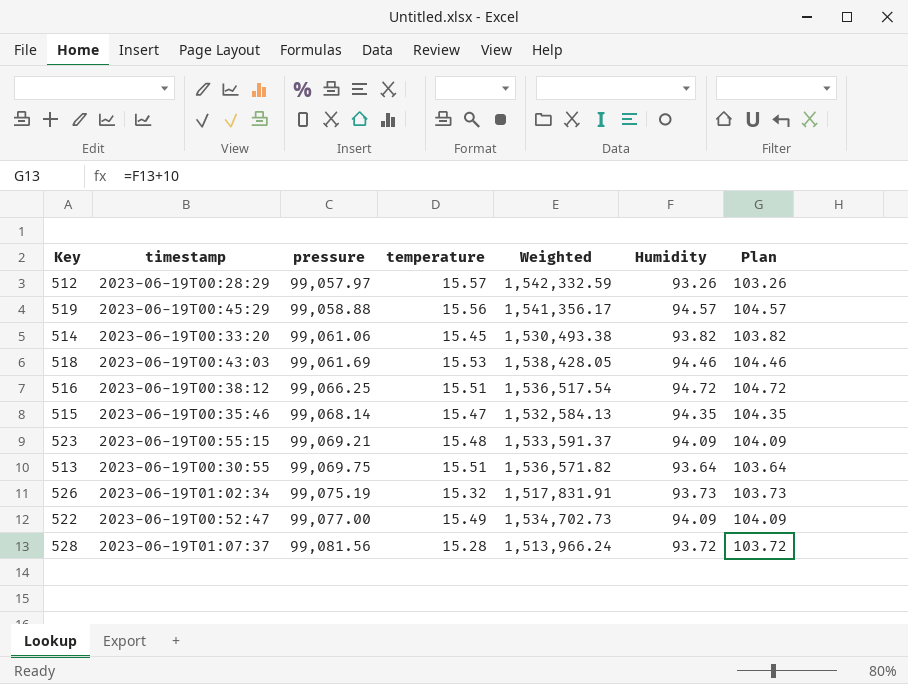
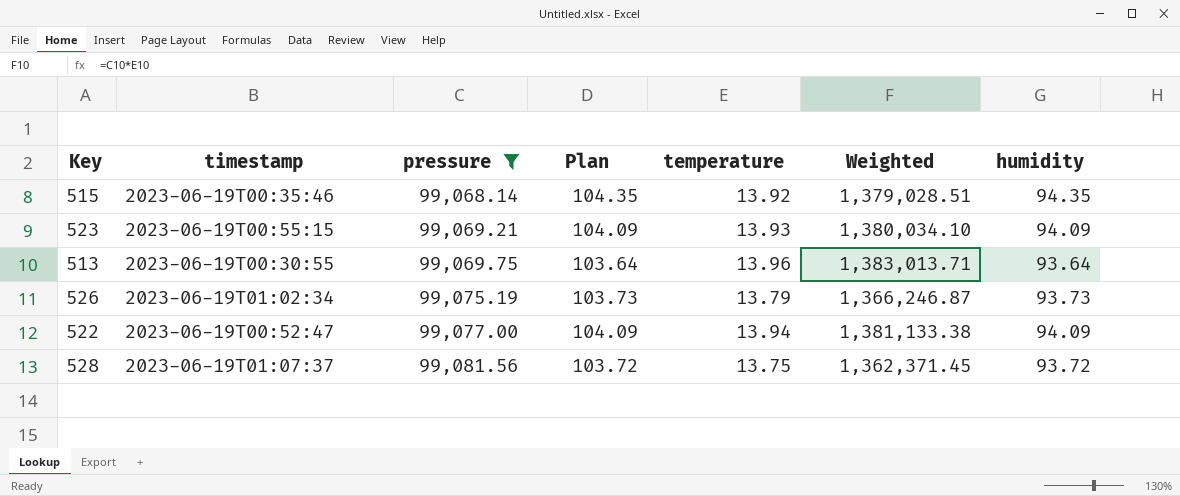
filter: none -> pressure >= 99,068.14
column Plan | position: 7 -> 4
column name: Humidity -> humidity
515 | temperature: 15.47 -> 13.92
515 | Weighted: 1,532,584.13 -> 1,379,028.51
523 | temperature: 15.48 -> 13.93
523 | Weighted: 1,533,591.37 -> 1,380,034.10
513 | temperature: 15.51 -> 13.96
513 | Weighted: 1,536,571.82 -> 1,383,013.71
526 | temperature: 15.32 -> 13.79
526 | Weighted: 1,517,831.91 -> 1,366,246.87
522 | temperature: 15.49 -> 13.94
522 | Weighted: 1,534,702.73 -> 1,381,133.38
528 | temperature: 15.28 -> 13.75
528 | Weighted: 1,513,966.24 -> 1,362,371.45

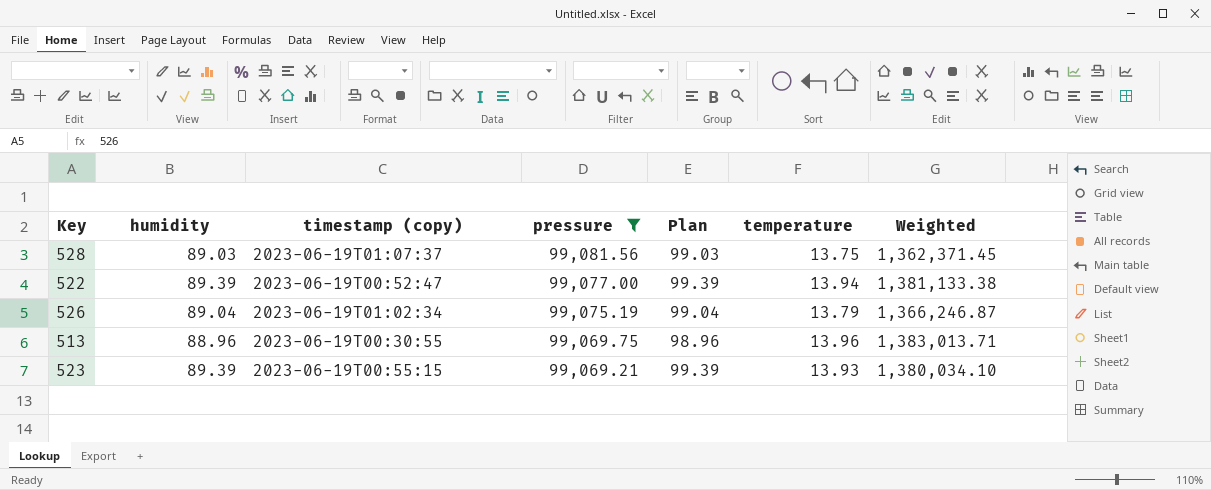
row order: pressure ascending -> pressure descending
column humidity | position: 7 -> 2
column name: timestamp -> timestamp (copy)
row 515: 2023-06-19T00:35:46 | 99,068.14 | 104.35 | 13.92 | 1,379,028.51 | 94.35 -> none
528 | humidity: 93.72 -> 89.03
528 | Plan: 103.72 -> 99.03
522 | humidity: 94.09 -> 89.39
522 | Plan: 104.09 -> 99.39
526 | humidity: 93.73 -> 89.04
526 | Plan: 103.73 -> 99.04
513 | humidity: 93.64 -> 88.96
513 | Plan: 103.64 -> 98.96
523 | humidity: 94.09 -> 89.39
523 | Plan: 104.09 -> 99.39

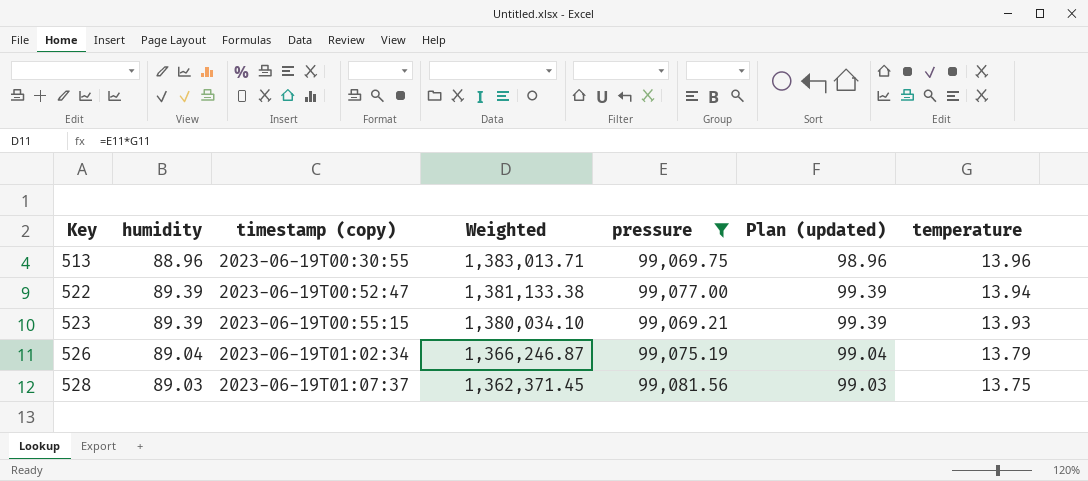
row order: pressure descending -> Key ascending
column Weighted | position: 7 -> 4
column name: Plan -> Plan (updated)

